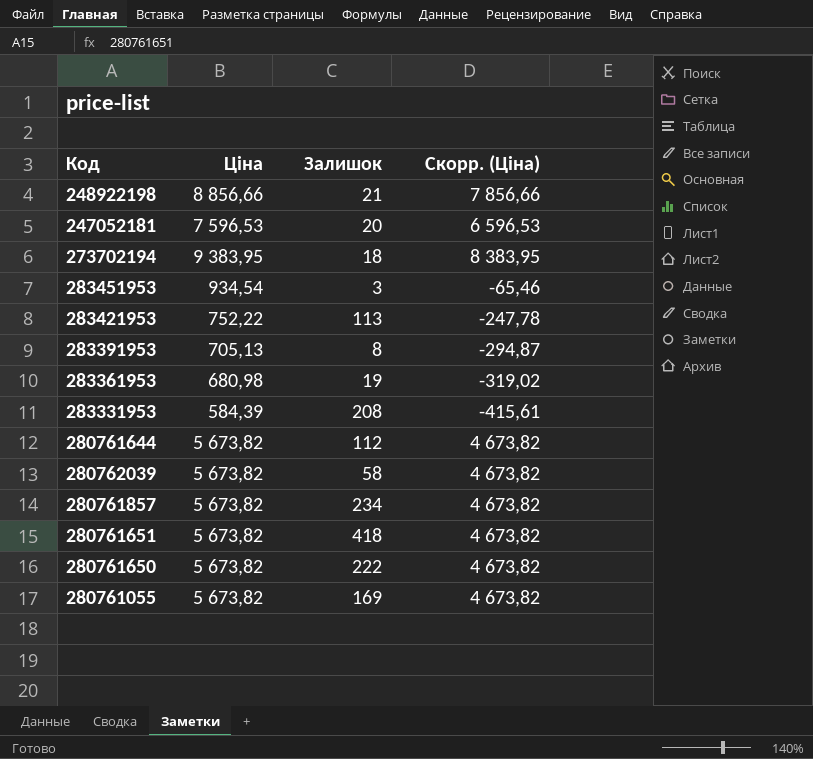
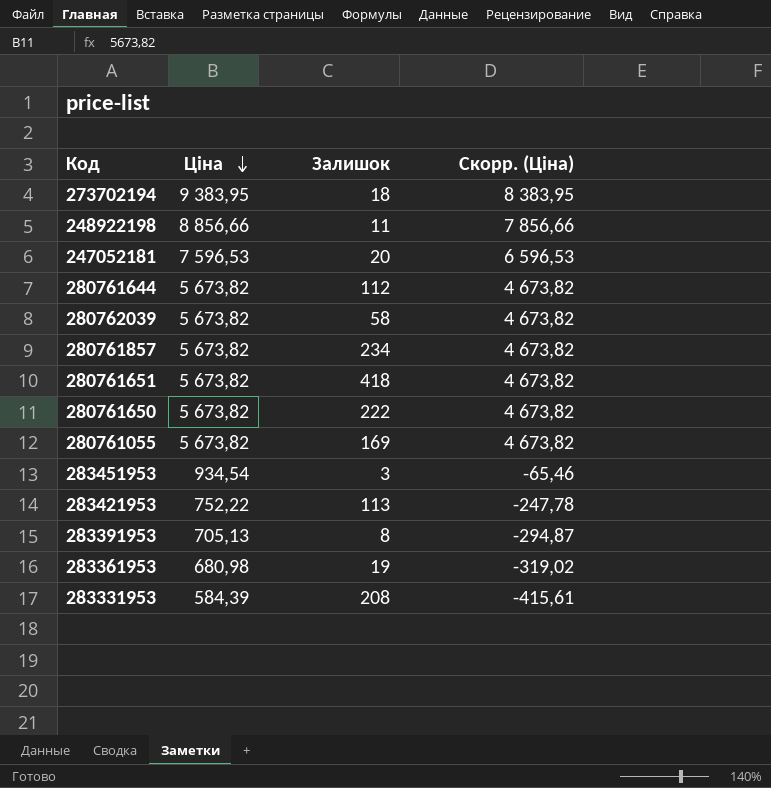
row order: none -> Ціна descending
248922198 | Залишок: 21 -> 11

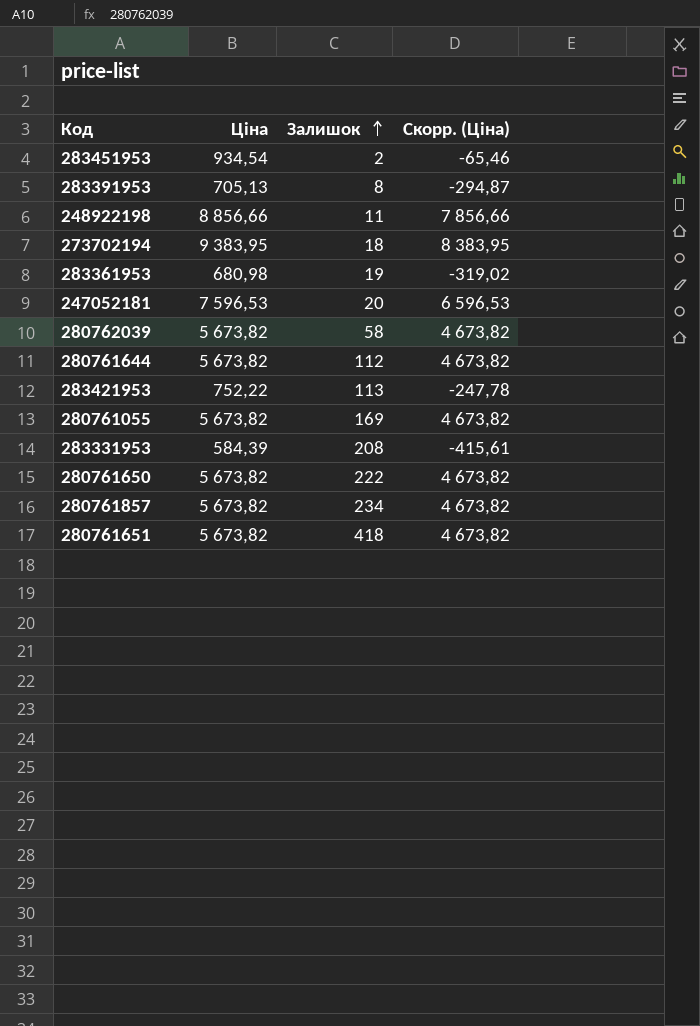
row order: Ціна descending -> Залишок ascending
283451953 | Залишок: 3 -> 2

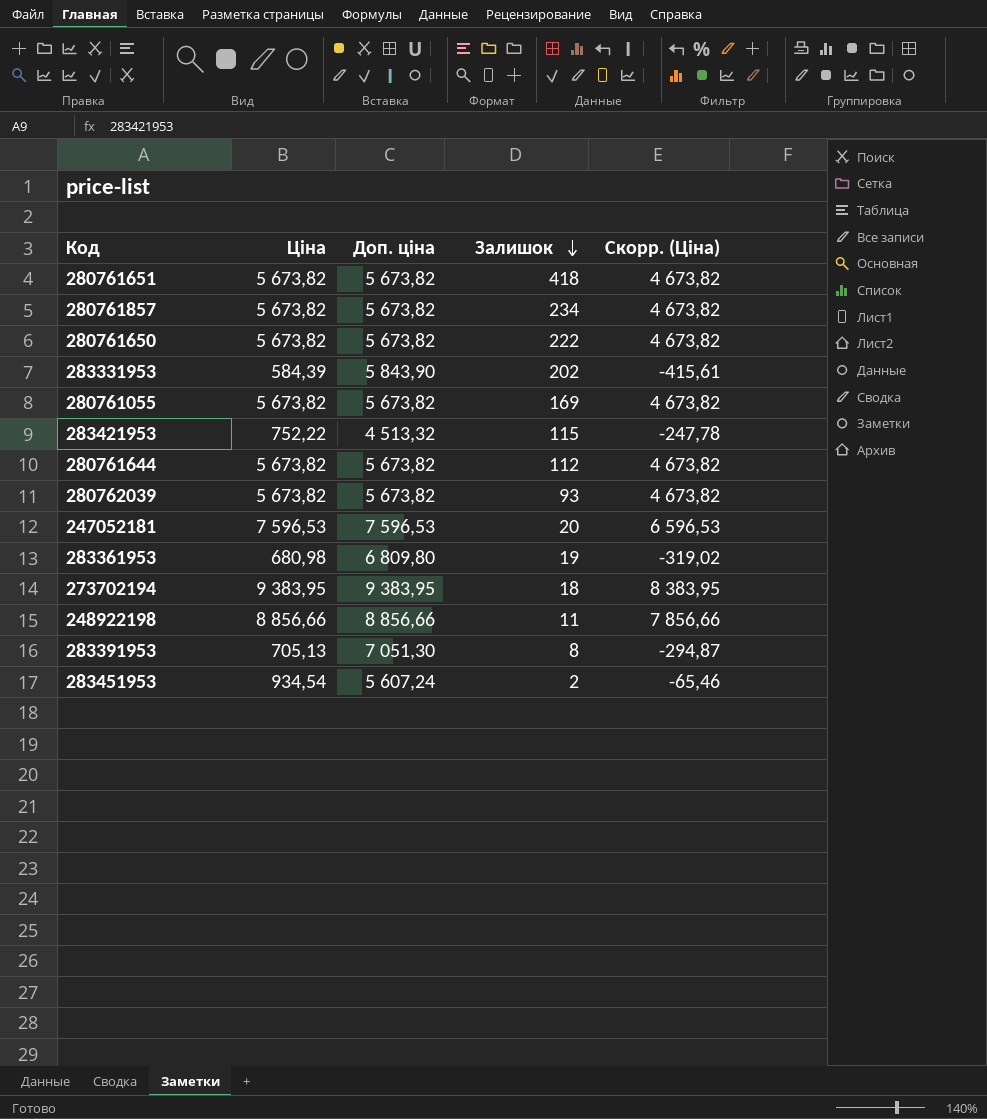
row order: Залишок ascending -> Залишок descending
column Доп. ціна | position: none -> 3
283331953 | Залишок: 208 -> 202
283421953 | Залишок: 113 -> 115
280762039 | Залишок: 58 -> 93

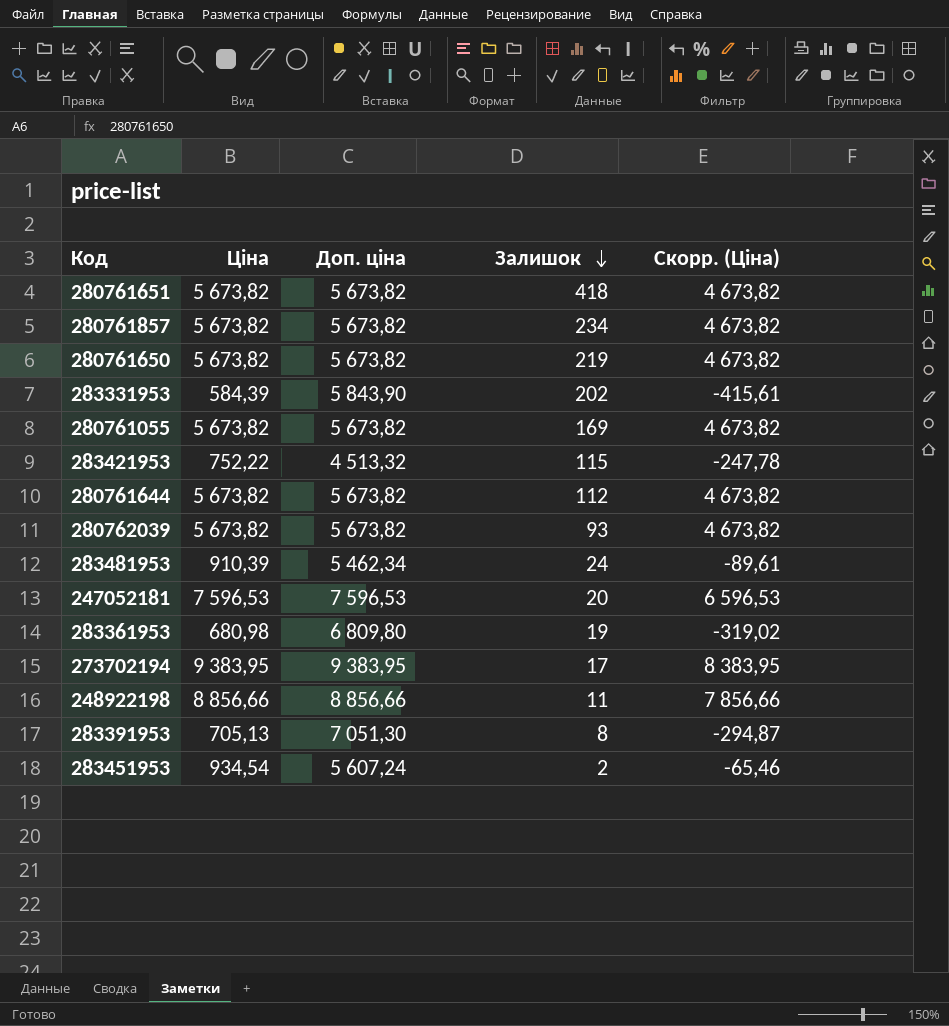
280761650 | Залишок: 222 -> 219
row 283481953: none -> 910,39 | 5 462,34 | 24 | -89,61
273702194 | Залишок: 18 -> 17

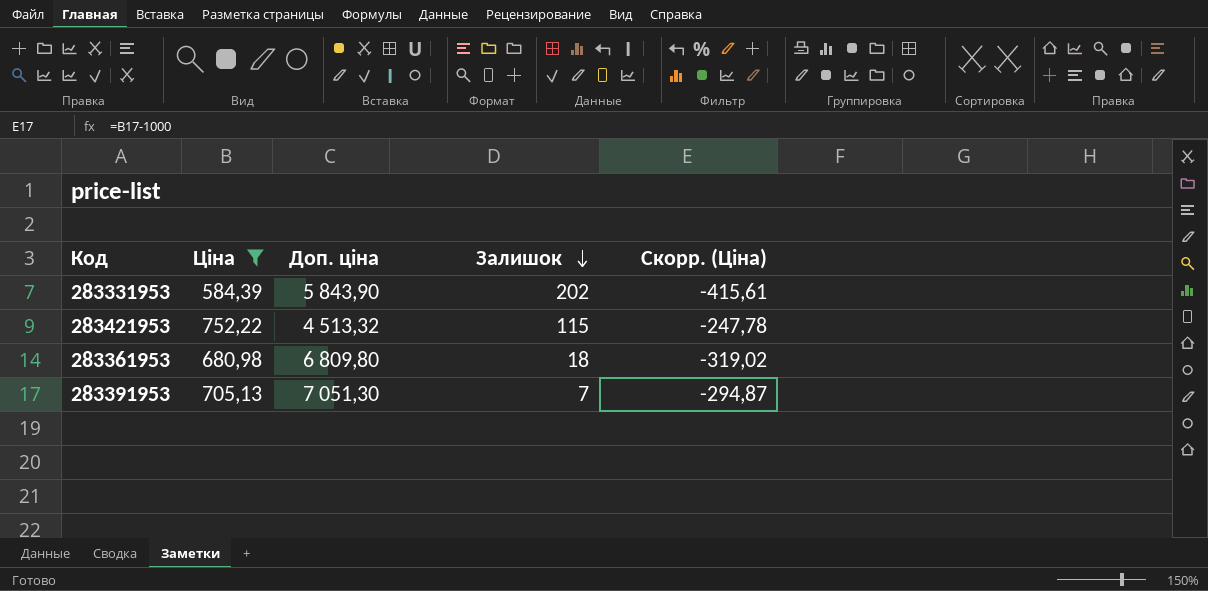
filter: none -> Ціна <= 752,22
283361953 | Залишок: 19 -> 18
283391953 | Залишок: 8 -> 7

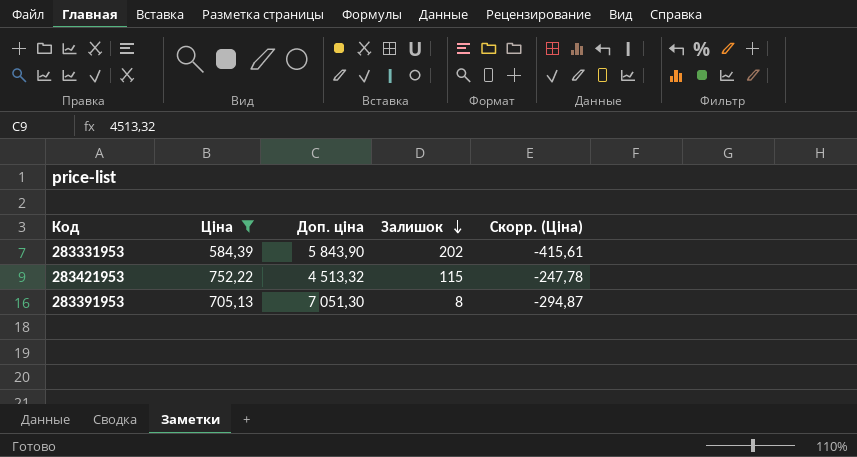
row 283361953: 680,98 | 6 809,80 | 18 | -319,02 -> none
283391953 | Залишок: 7 -> 8

